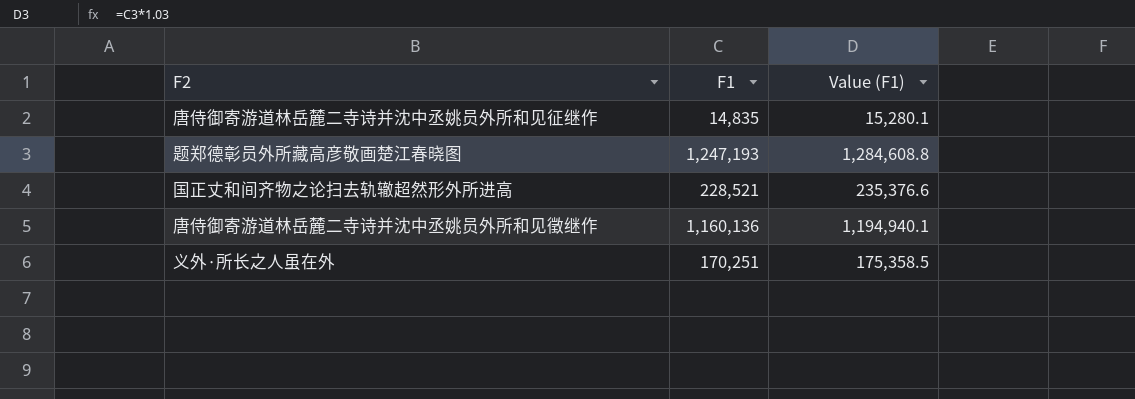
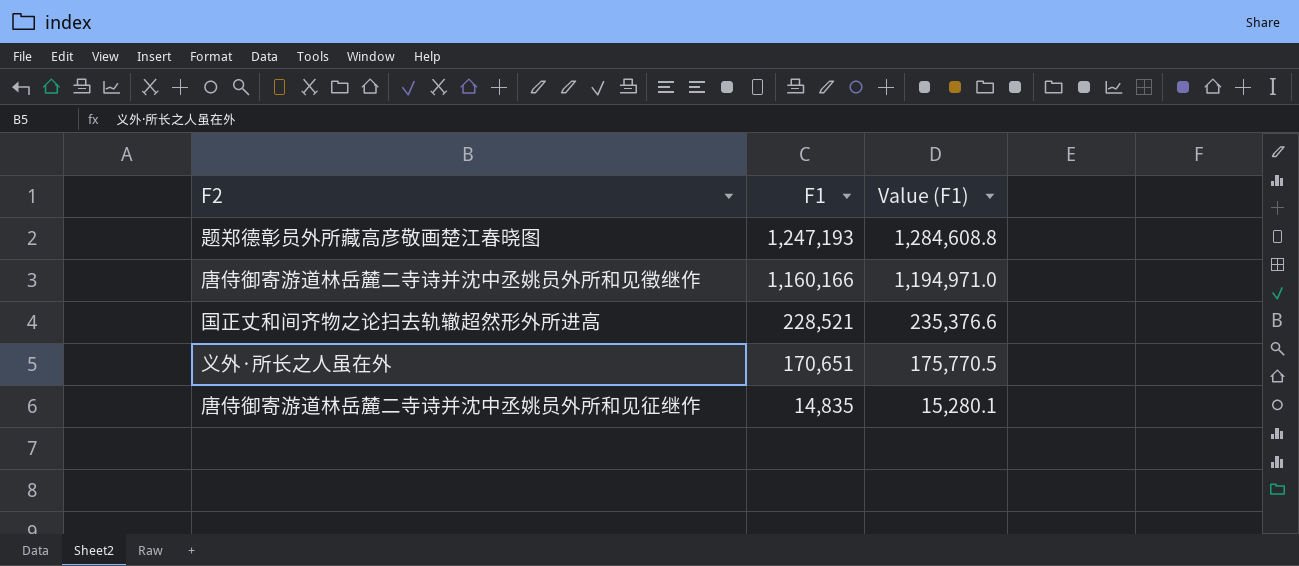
row order: none -> F1 descending
唐侍御寄游道林岳麓二寺诗并沈中丞姚员外所和见徵继作 | F1: 1,160,136 -> 1,160,166
唐侍御寄游道林岳麓二寺诗并沈中丞姚员外所和见徵继作 | Value (F1): 1,194,940.1 -> 1,194,971.0
义外·所长之人虽在外 | F1: 170,251 -> 170,651
义外·所长之人虽在外 | Value (F1): 175,358.5 -> 175,770.5

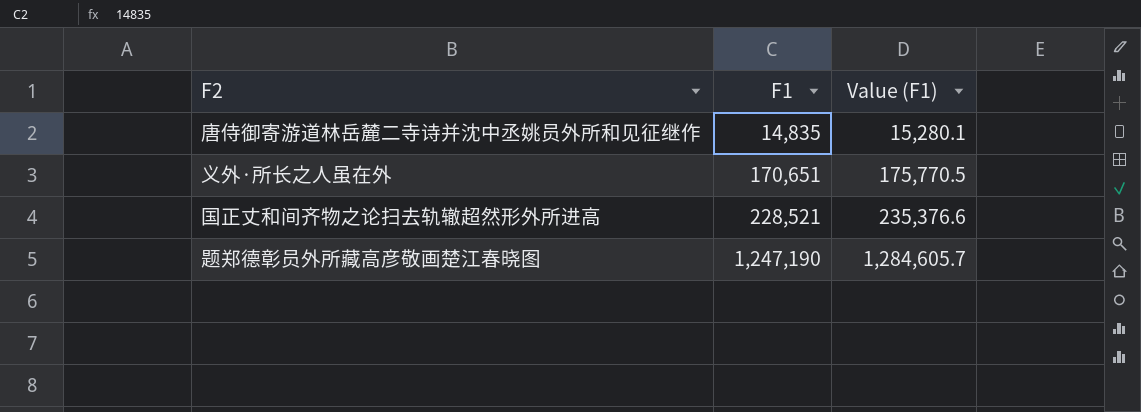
row order: F1 descending -> F1 ascending
row 唐侍御寄游道林岳麓二寺诗并沈中丞姚员外所和见徵继作: 1,160,166 | 1,194,971.0 -> none
题郑德彰员外所藏高彦敬画楚江春晓图 | F1: 1,247,193 -> 1,247,190
题郑德彰员外所藏高彦敬画楚江春晓图 | Value (F1): 1,284,608.8 -> 1,284,605.7

